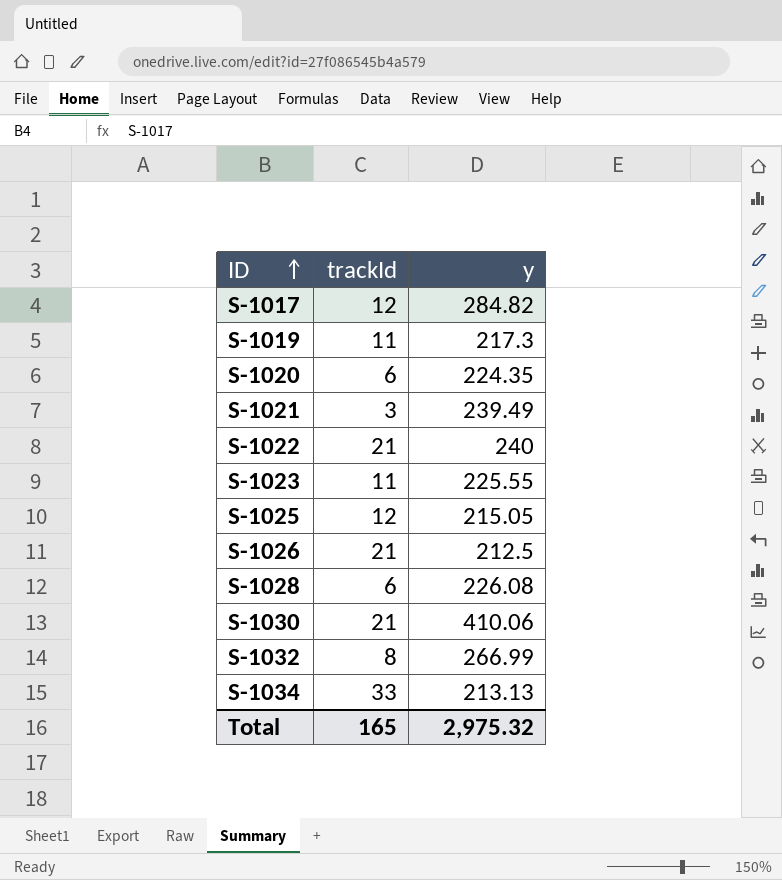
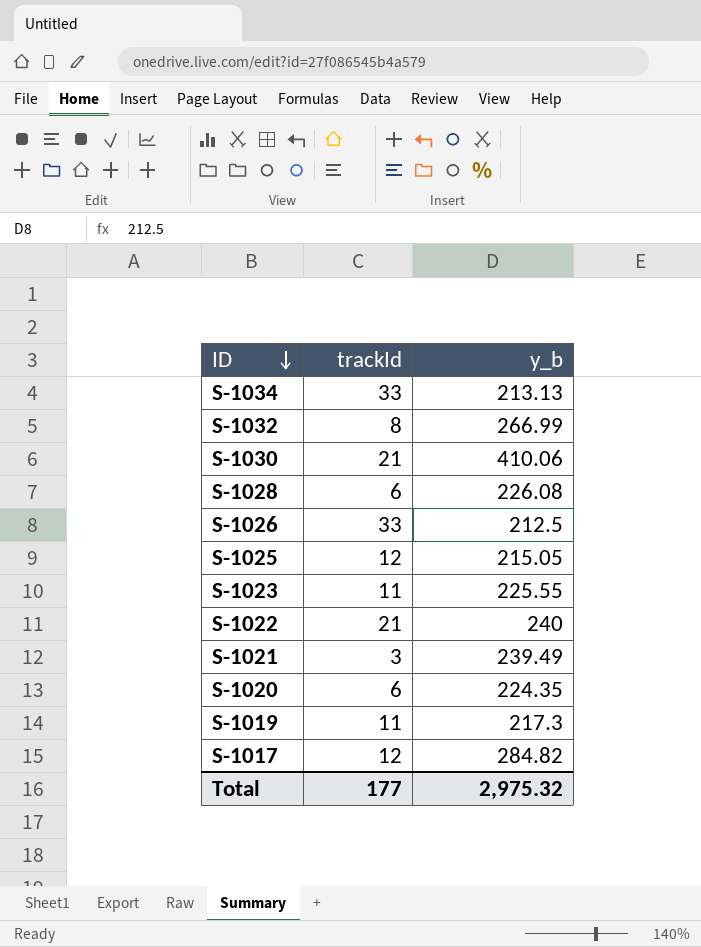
row order: ID ascending -> ID descending
column name: y -> y_b
S-1026 | trackId: 21 -> 33
Total | trackId: 165 -> 177

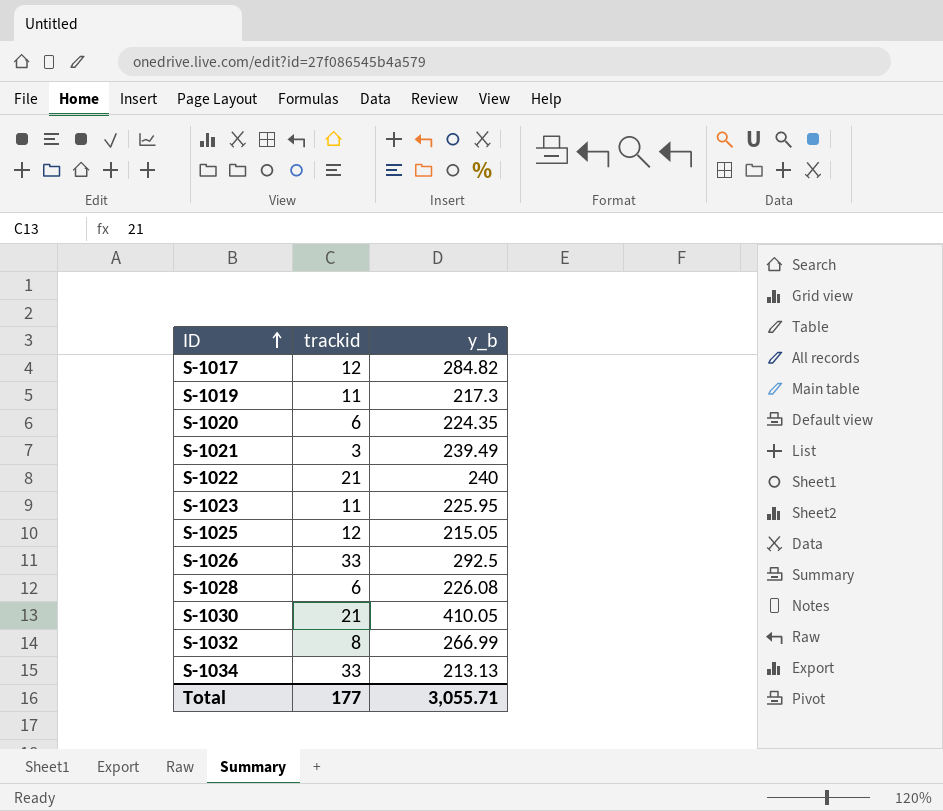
row order: ID descending -> ID ascending
column name: trackId -> trackid
S-1023 | y_b: 225.55 -> 225.95
S-1026 | y_b: 212.5 -> 292.5
S-1030 | y_b: 410.06 -> 410.05
Total | y_b: 2,975.32 -> 3,055.71

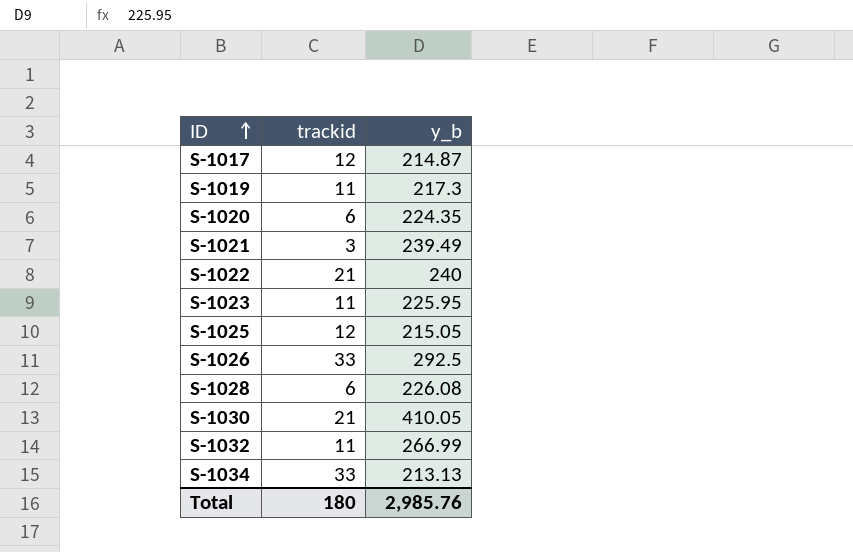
S-1017 | y_b: 284.82 -> 214.87
S-1032 | trackid: 8 -> 11
Total | trackid: 177 -> 180
Total | y_b: 3,055.71 -> 2,985.76

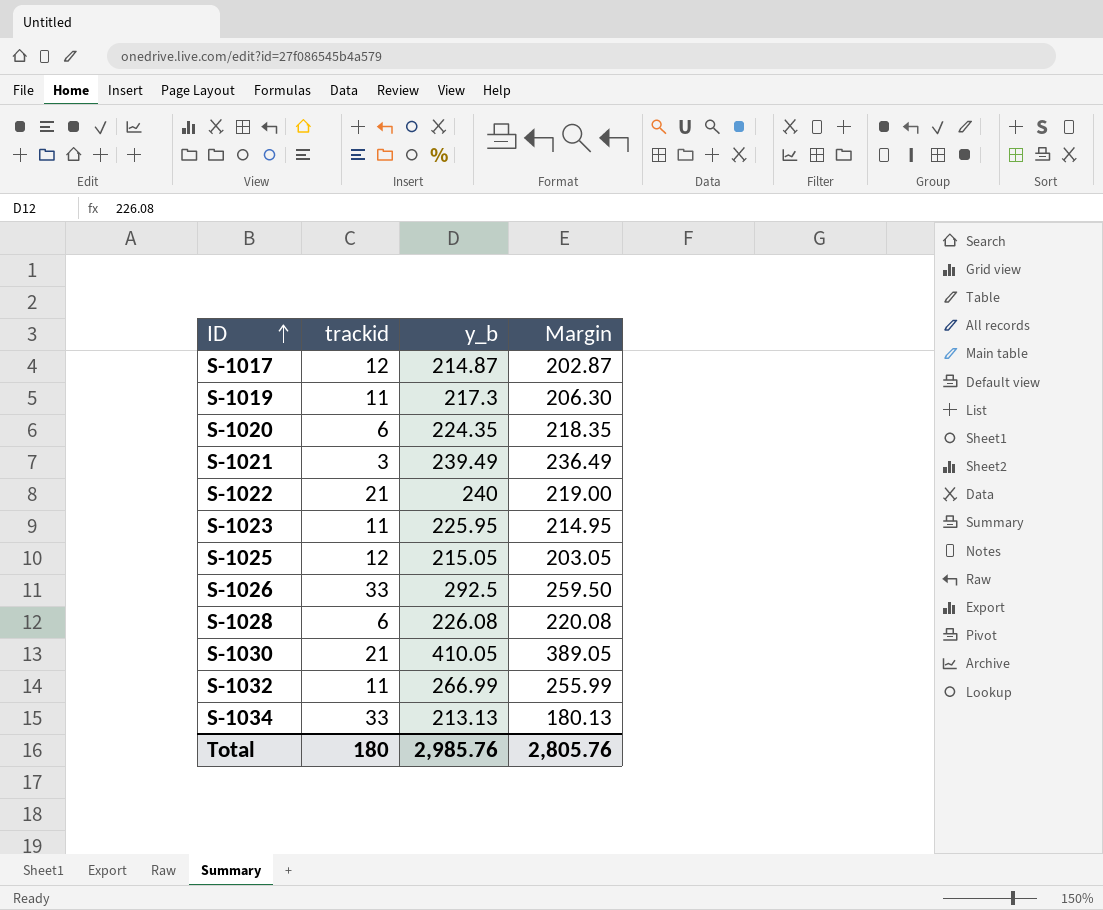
column Margin | formula: none -> [y_b] - [trackid]

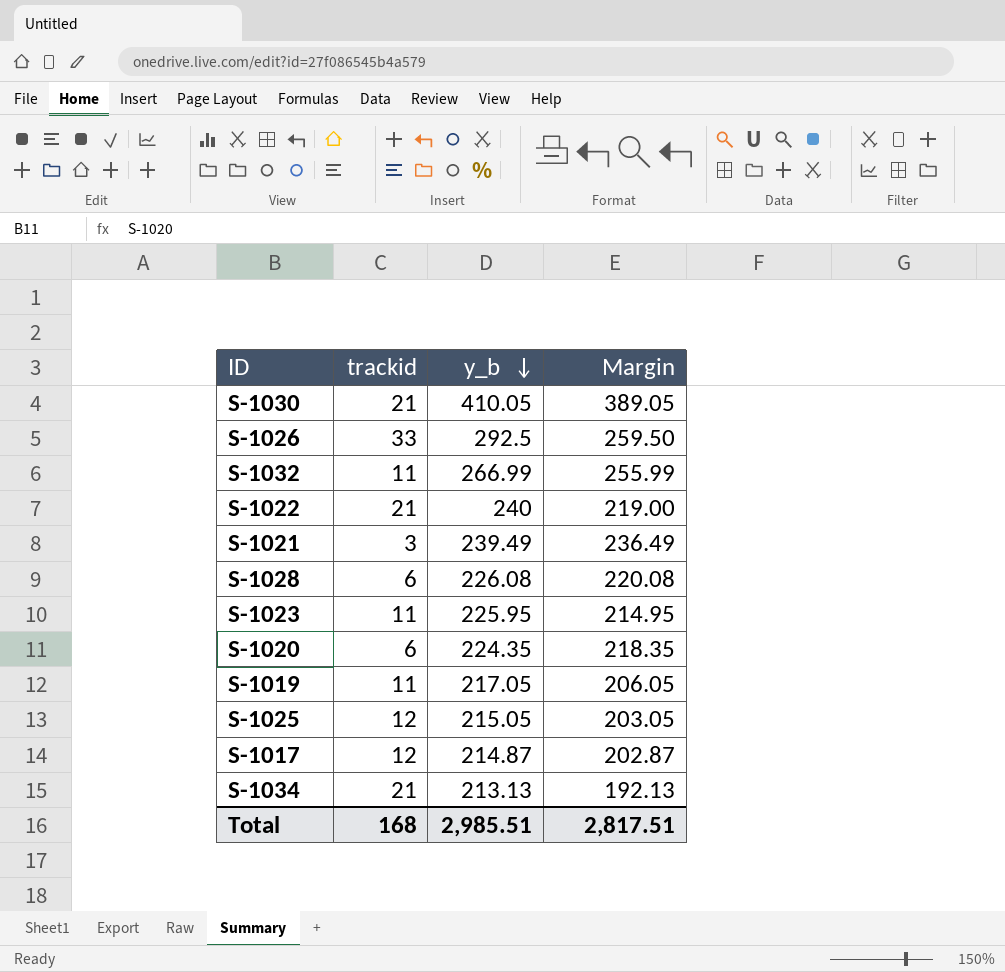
row order: ID ascending -> y_b descending
S-1019 | y_b: 217.3 -> 217.05
S-1019 | Margin: 206.30 -> 206.05
S-1034 | trackid: 33 -> 21
S-1034 | Margin: 180.13 -> 192.13
Total | trackid: 180 -> 168
Total | y_b: 2,985.76 -> 2,985.51
Total | Margin: 2,805.76 -> 2,817.51

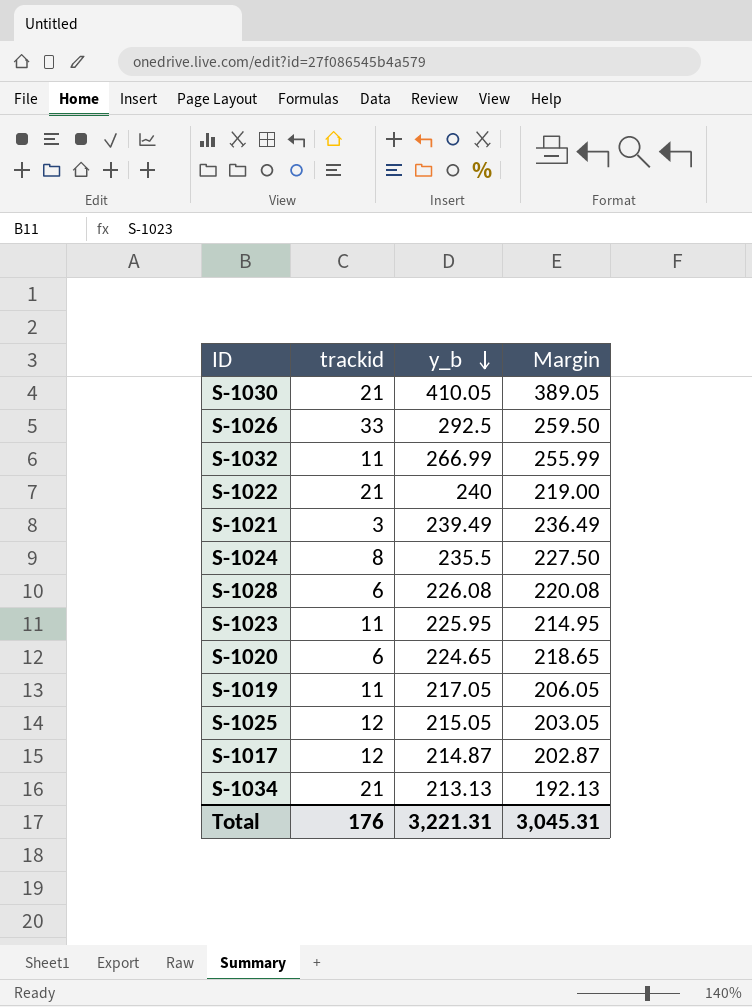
row S-1024: none -> 8 | 235.5 | 227.50
S-1020 | y_b: 224.35 -> 224.65
S-1020 | Margin: 218.35 -> 218.65
Total | trackid: 168 -> 176
Total | y_b: 2,985.51 -> 3,221.31
Total | Margin: 2,817.51 -> 3,045.31

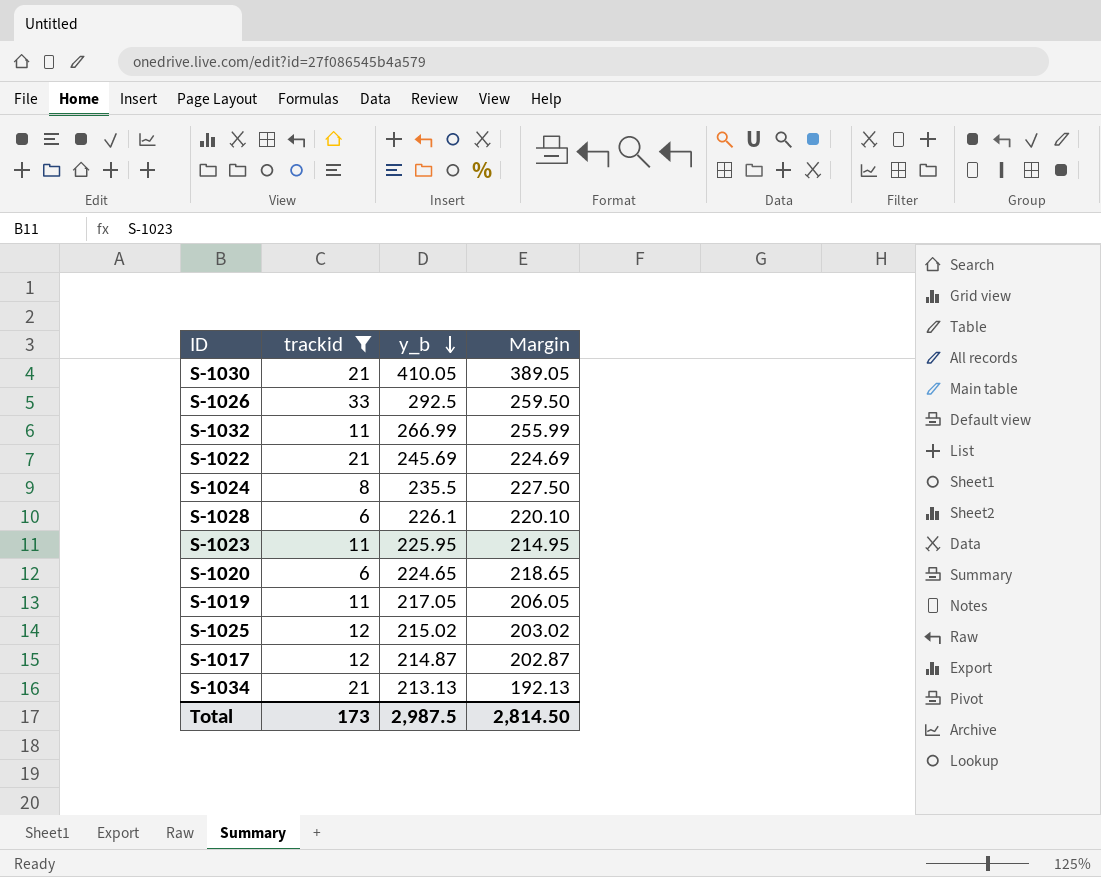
filter: none -> trackid != 3
S-1022 | y_b: 240 -> 245.69
S-1022 | Margin: 219.00 -> 224.69
S-1028 | y_b: 226.08 -> 226.1
S-1028 | Margin: 220.08 -> 220.10
S-1025 | y_b: 215.05 -> 215.02
S-1025 | Margin: 203.05 -> 203.02
Total | trackid: 176 -> 173
Total | y_b: 3,221.31 -> 2,987.5
Total | Margin: 3,045.31 -> 2,814.50

